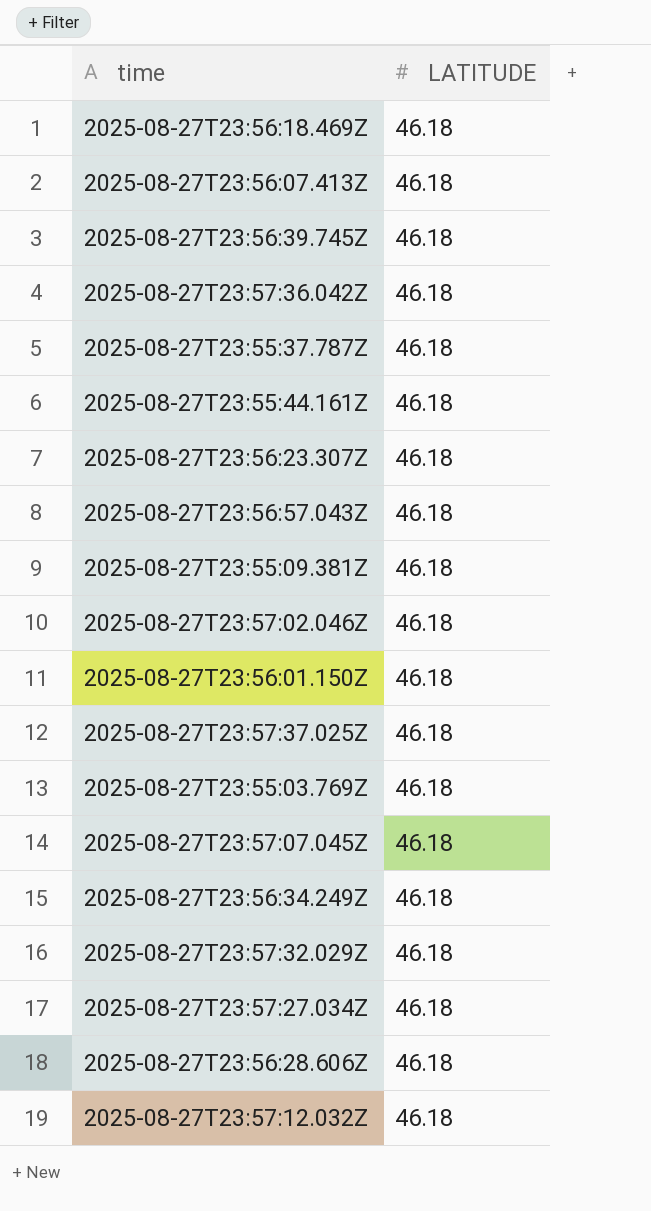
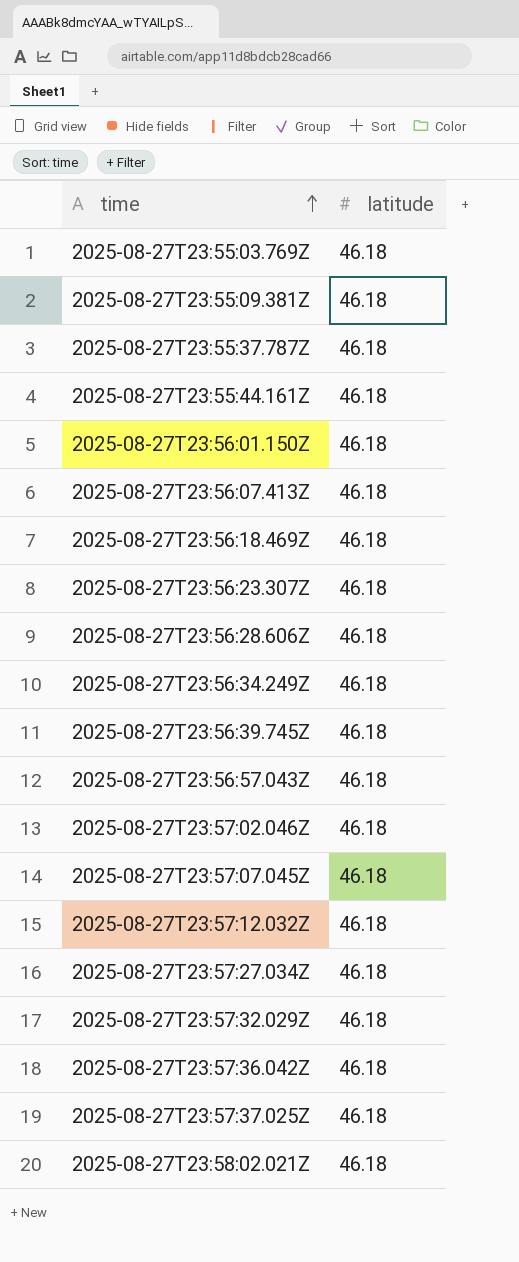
row order: none -> time ascending
column name: LATITUDE -> latitude
row 2025-08-27T23:58:02.021Z: none -> 46.18

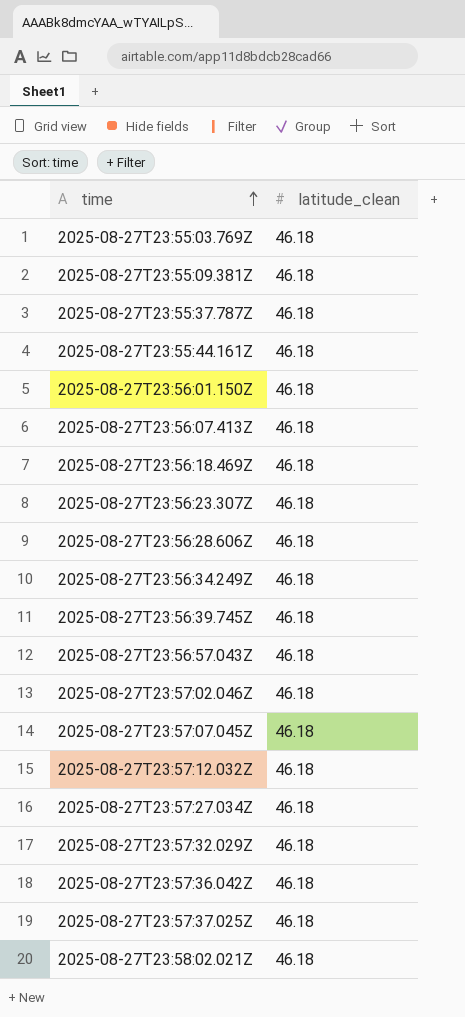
column name: latitude -> latitude_clean

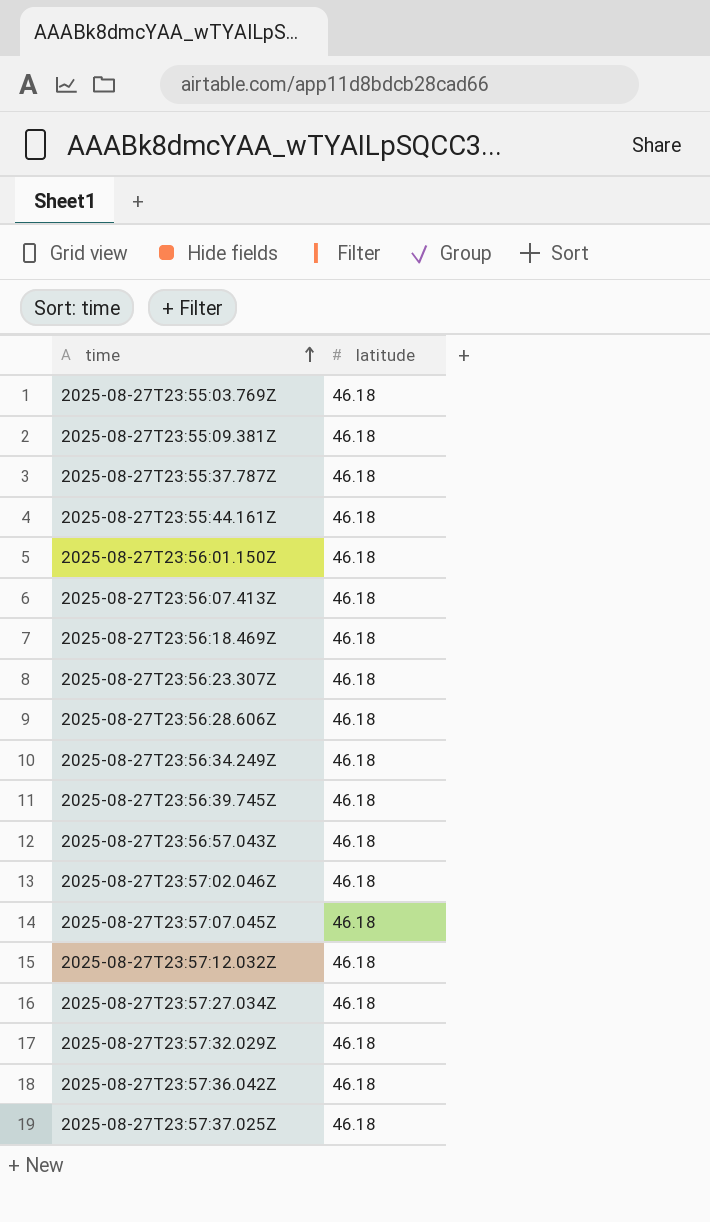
column name: latitude_clean -> latitude
row 2025-08-27T23:58:02.021Z: 46.18 -> none

